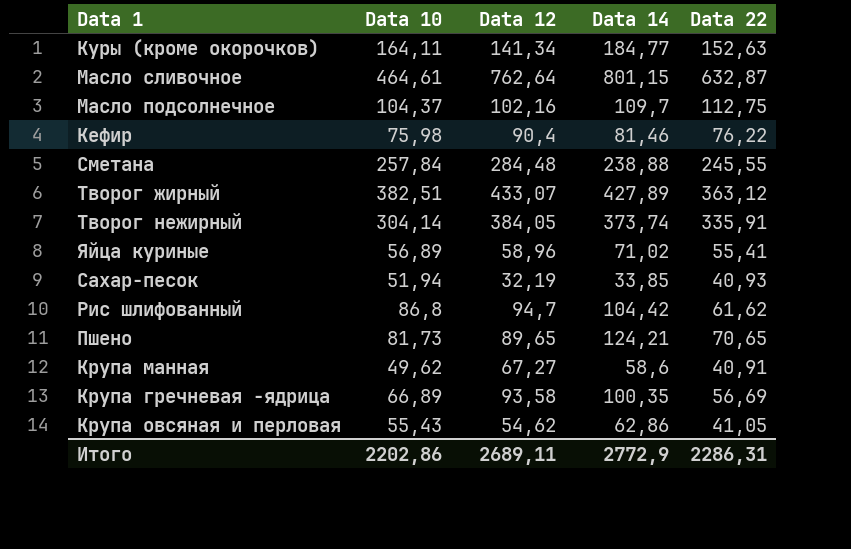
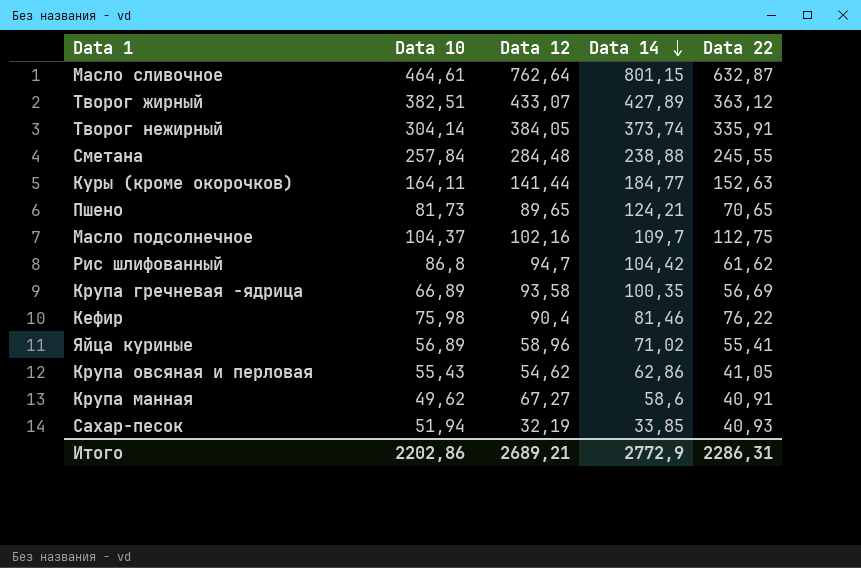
row order: none -> Data 14 descending
Куры (кроме окорочков) | Data 12: 141,34 -> 141,44
Итого | Data 12: 2689,11 -> 2689,21

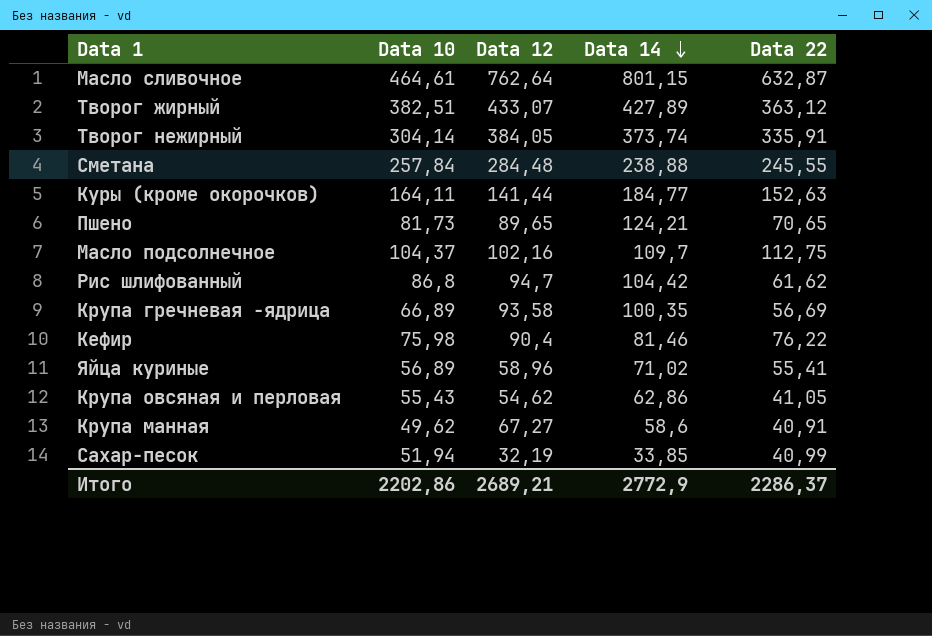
Сахар-песок | Data 22: 40,93 -> 40,99
Итого | Data 22: 2286,31 -> 2286,37

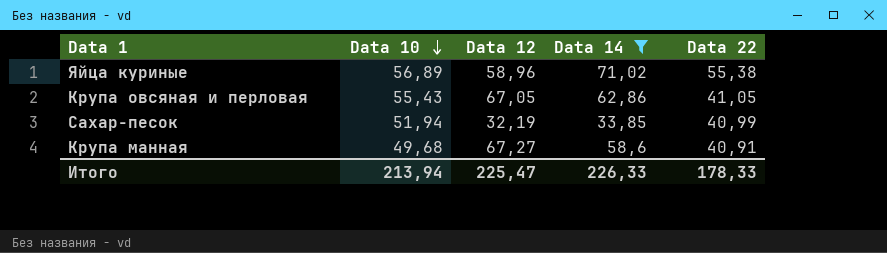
filter: none -> Data 14 <= 71,02
row order: Data 14 descending -> Data 10 descending
Яйца куриные | Data 22: 55,41 -> 55,38
Крупа овсяная и перловая | Data 12: 54,62 -> 67,05
Крупа манная | Data 10: 49,62 -> 49,68
Итого | Data 10: 2202,86 -> 213,94
Итого | Data 12: 2689,21 -> 225,47
Итого | Data 14: 2772,9 -> 226,33
Итого | Data 22: 2286,37 -> 178,33

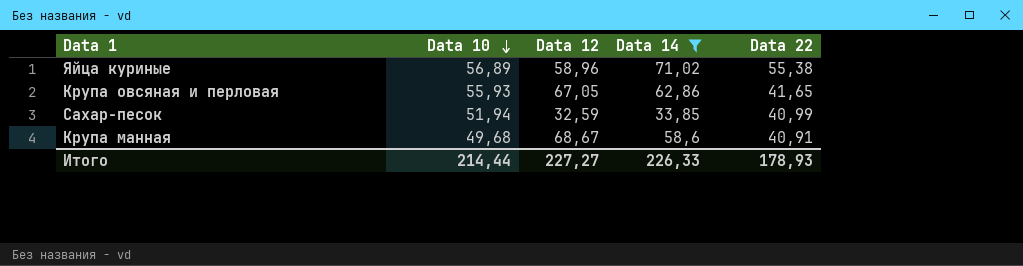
Крупа овсяная и перловая | Data 10: 55,43 -> 55,93
Крупа овсяная и перловая | Data 22: 41,05 -> 41,65
Сахар-песок | Data 12: 32,19 -> 32,59
Крупа манная | Data 12: 67,27 -> 68,67
Итого | Data 10: 213,94 -> 214,44
Итого | Data 12: 225,47 -> 227,27
Итого | Data 22: 178,33 -> 178,93

